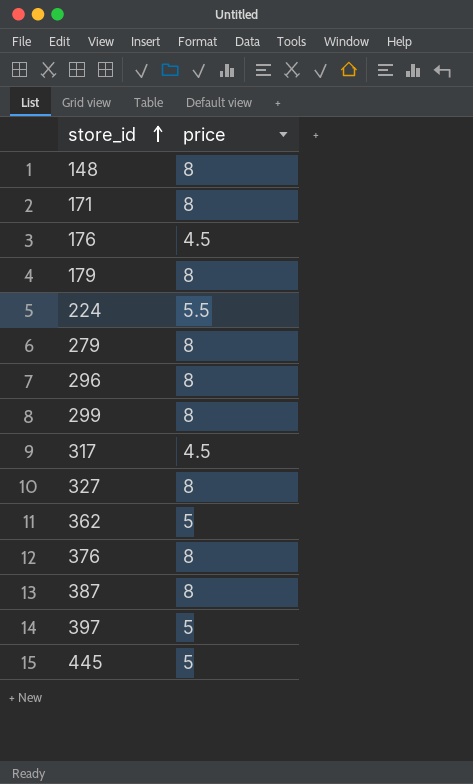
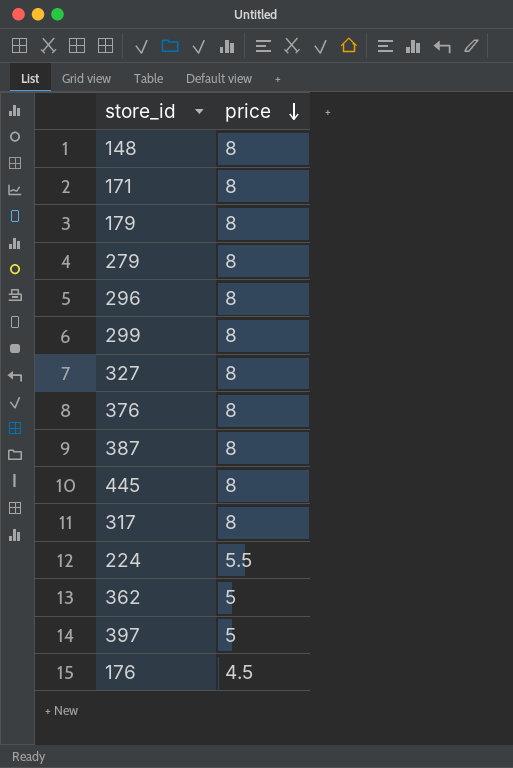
row order: store_id ascending -> price descending
445 | price: 5 -> 8
317 | price: 4.5 -> 8

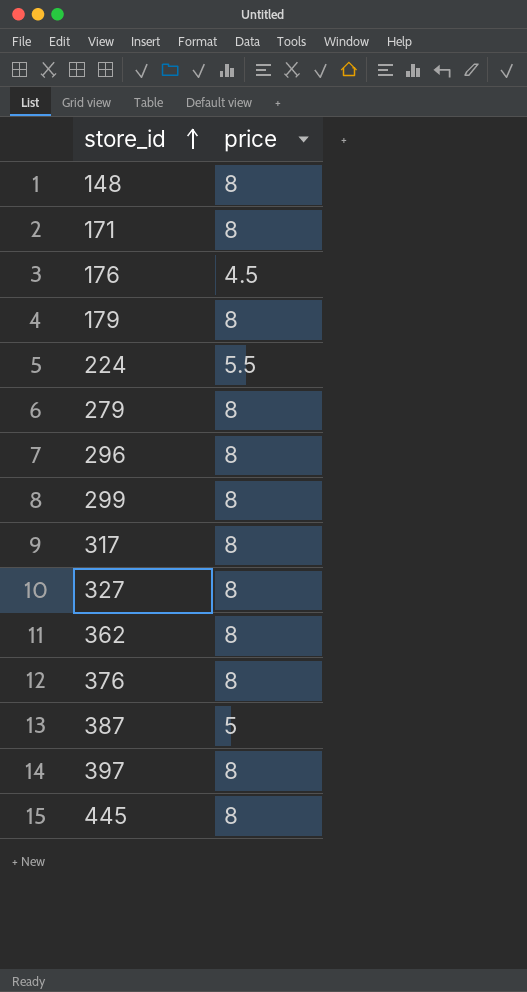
row order: price descending -> store_id ascending
362 | price: 5 -> 8
387 | price: 8 -> 5
397 | price: 5 -> 8

